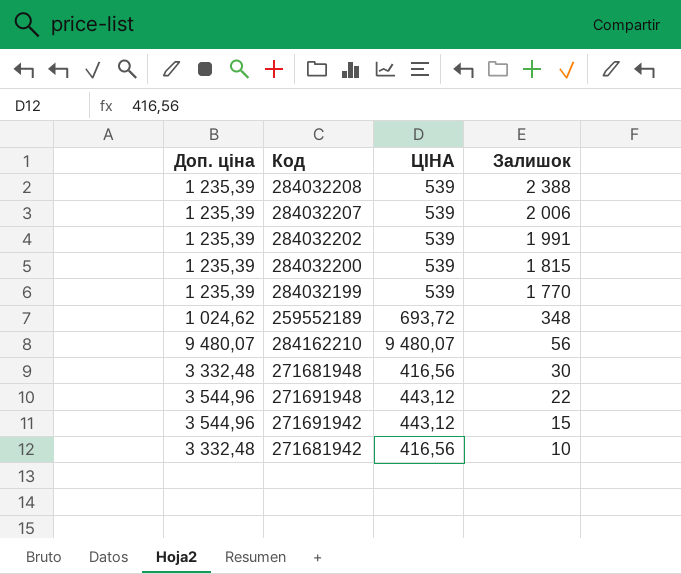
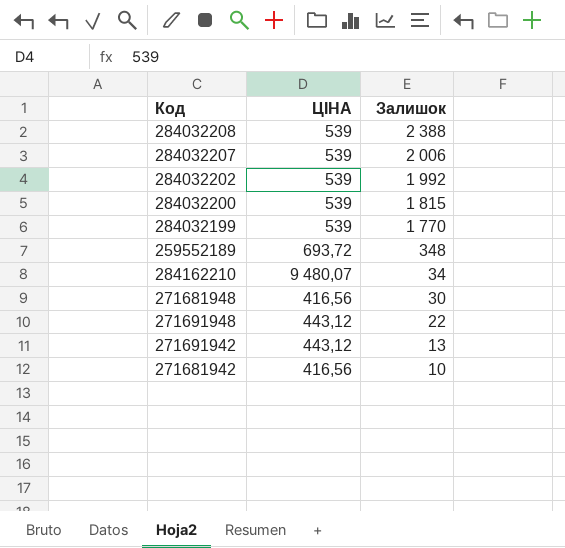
column Доп. ціна | position: 1 -> none
284032202 | Залишок: 1 991 -> 1 992
284162210 | Залишок: 56 -> 34
271691942 | Залишок: 15 -> 13

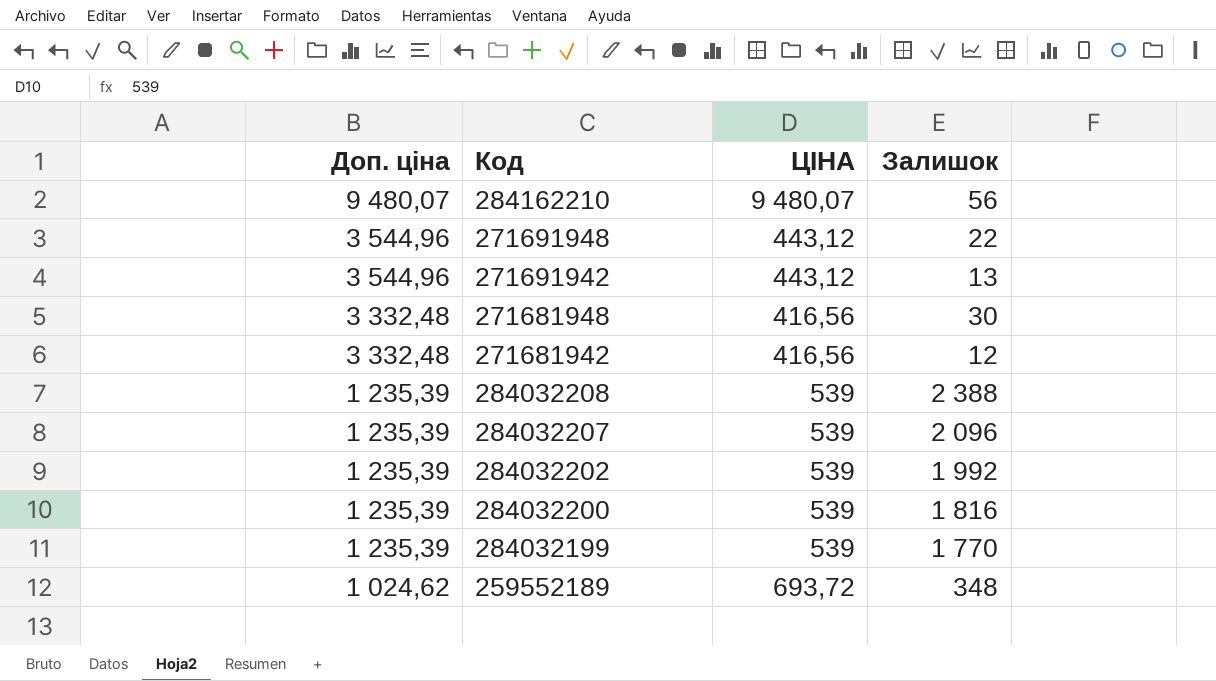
row order: Залишок descending -> Доп. ціна descending
column Доп. ціна | position: none -> 1
284162210 | Залишок: 34 -> 56
271681942 | Залишок: 10 -> 12
284032207 | Залишок: 2 006 -> 2 096
284032200 | Залишок: 1 815 -> 1 816

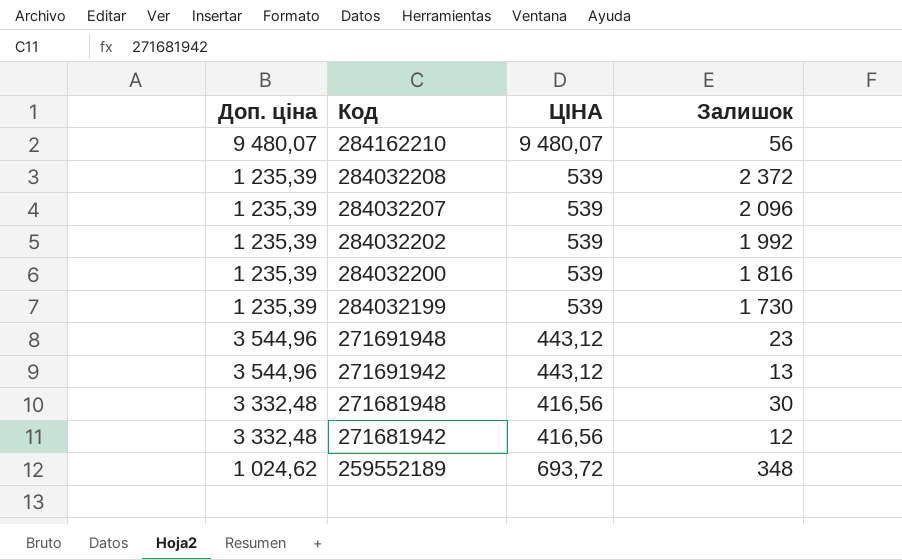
row order: Доп. ціна descending -> Код descending
284032208 | Залишок: 2 388 -> 2 372
284032199 | Залишок: 1 770 -> 1 730
271691948 | Залишок: 22 -> 23

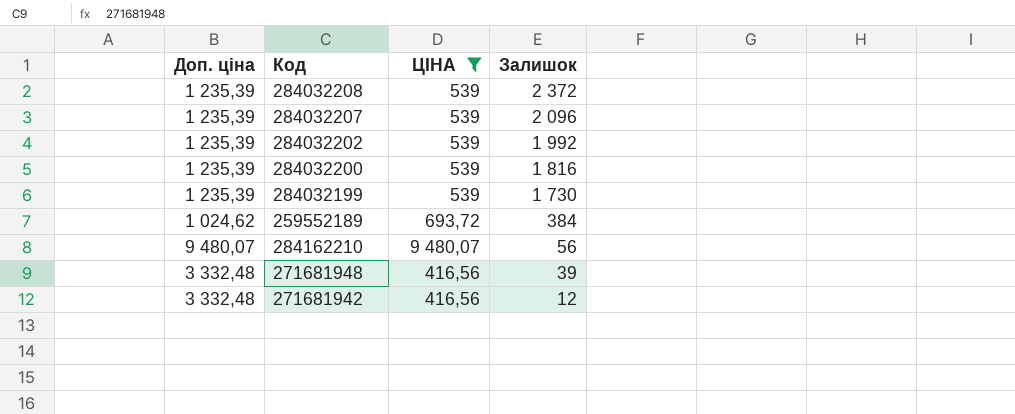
filter: none -> ЦІНА != 443,12
row order: Код descending -> Залишок descending
259552189 | Залишок: 348 -> 384
271681948 | Залишок: 30 -> 39

